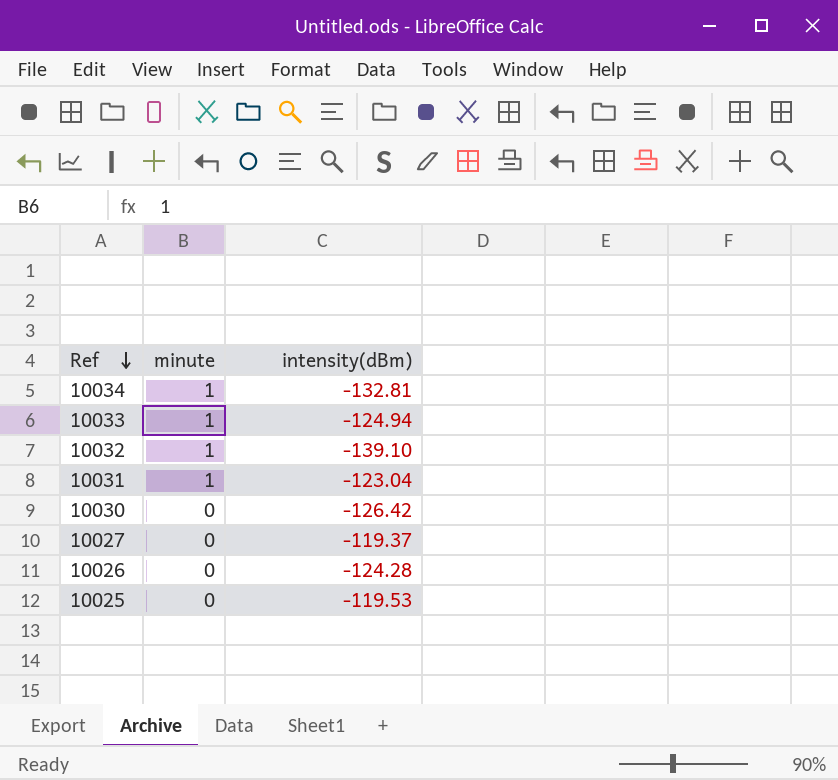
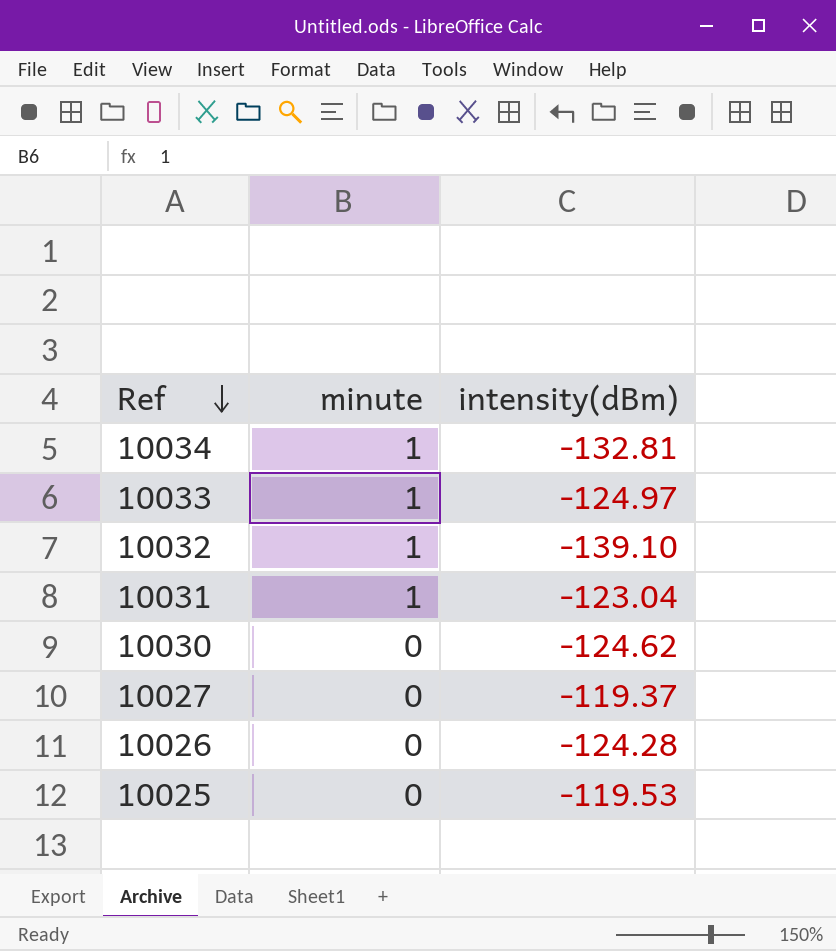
10033 | intensity(dBm): -124.94 -> -124.97
10030 | intensity(dBm): -126.42 -> -124.62

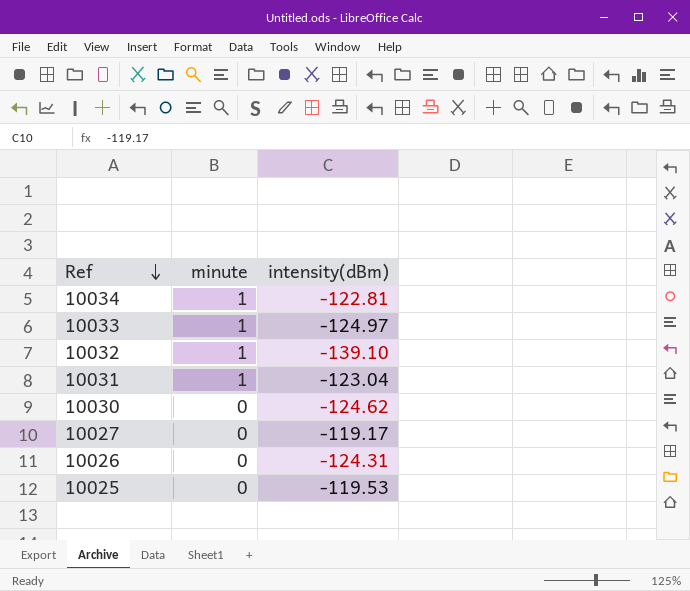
10034 | intensity(dBm): -132.81 -> -122.81
10027 | intensity(dBm): -119.37 -> -119.17
10026 | intensity(dBm): -124.28 -> -124.31

